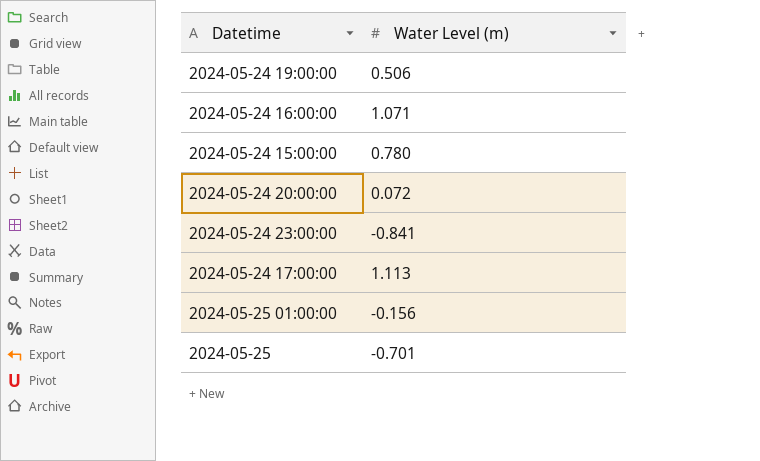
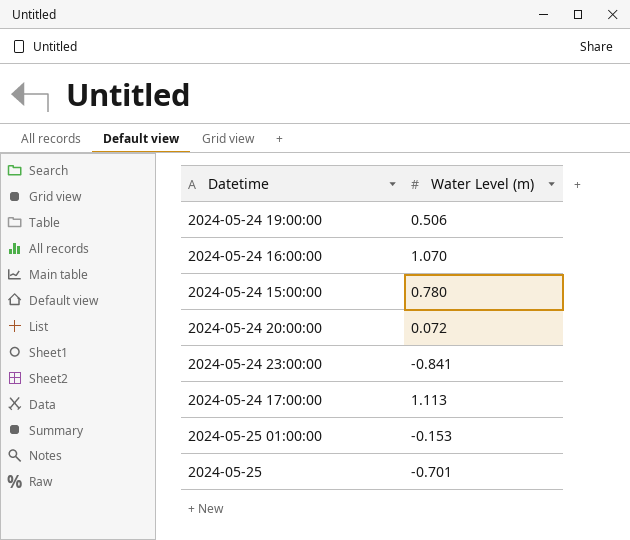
2024-05-24 16:00:00 | Water Level (m): 1.071 -> 1.070
2024-05-25 01:00:00 | Water Level (m): -0.156 -> -0.153

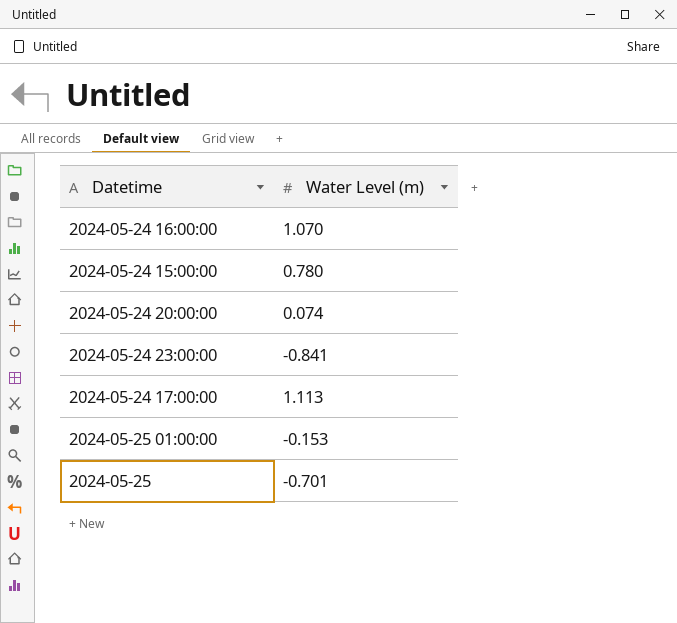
row 2024-05-24 19:00:00: 0.506 -> none
2024-05-24 20:00:00 | Water Level (m): 0.072 -> 0.074

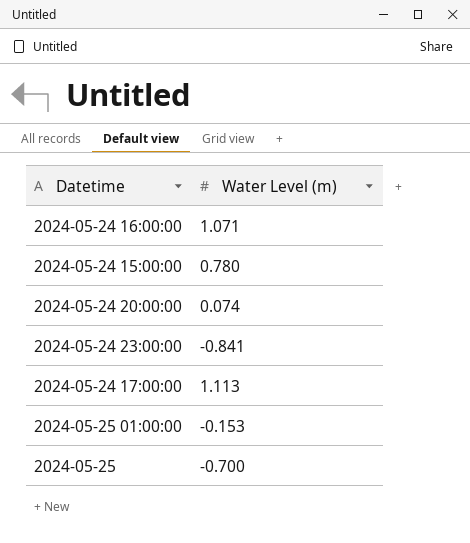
2024-05-24 16:00:00 | Water Level (m): 1.070 -> 1.071
2024-05-25 | Water Level (m): -0.701 -> -0.700

